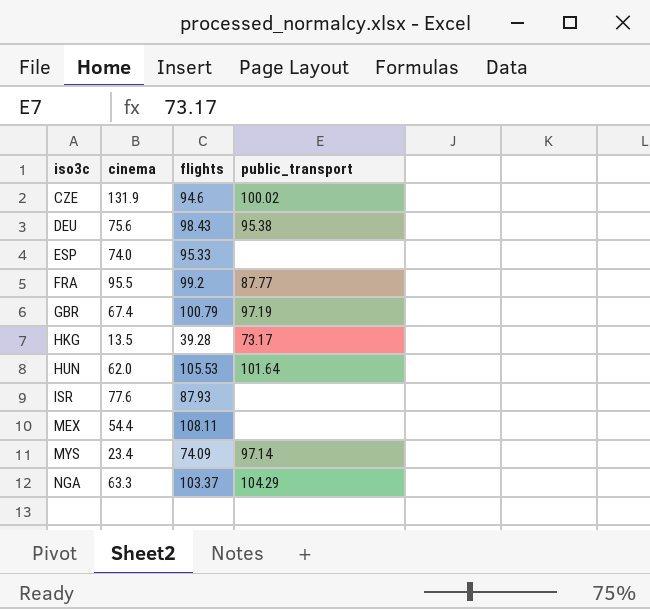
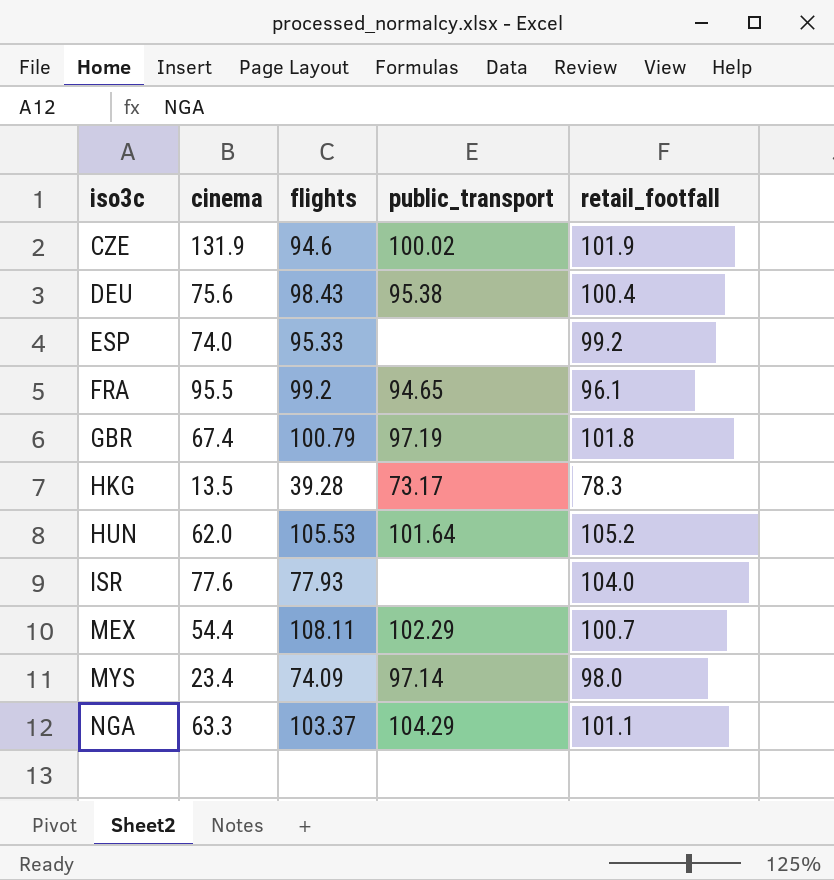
column retail_footfall | position: none -> 5
FRA | public_transport: 87.77 -> 94.65
ISR | flights: 87.93 -> 77.93
MEX | public_transport: none -> 102.29

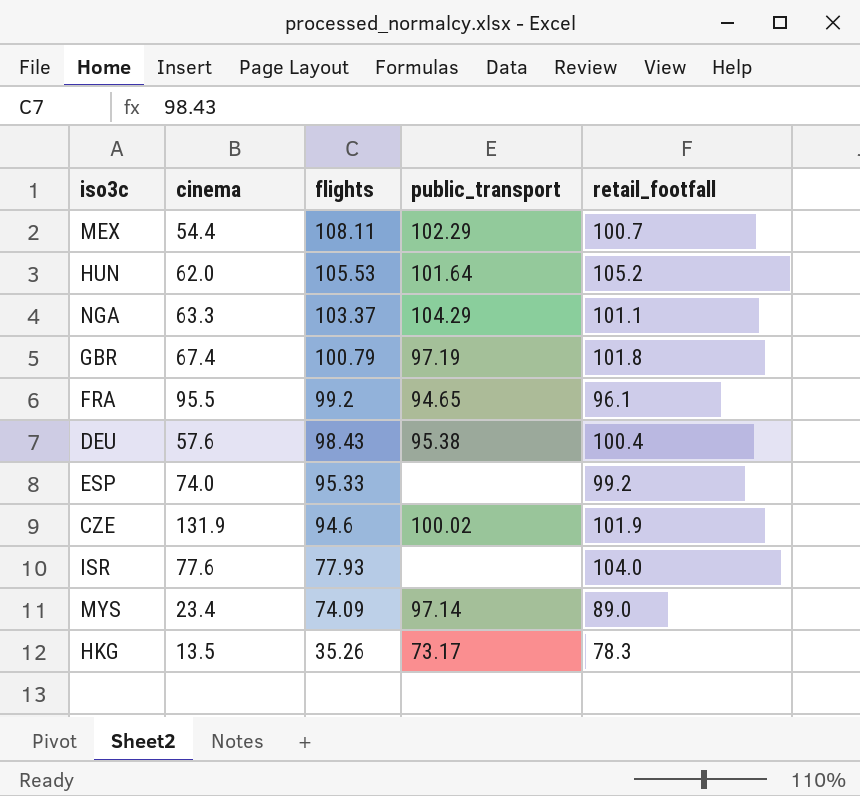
row order: iso3c ascending -> flights descending
DEU | cinema: 75.6 -> 57.6
MYS | retail_footfall: 98.0 -> 89.0
HKG | flights: 39.28 -> 35.26

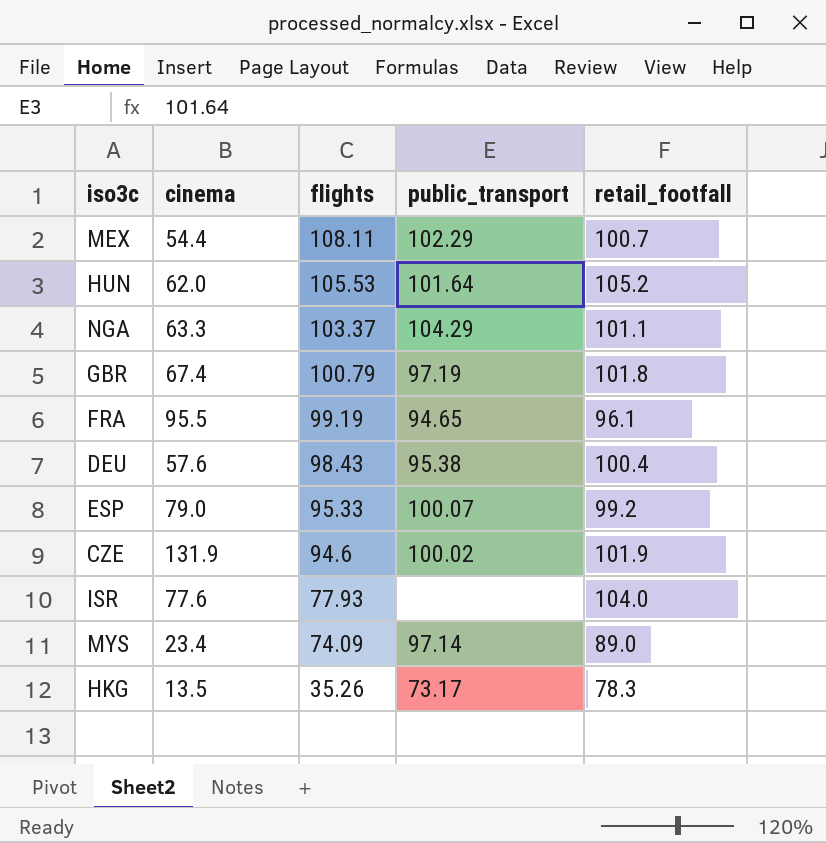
FRA | flights: 99.2 -> 99.19
ESP | cinema: 74.0 -> 79.0
ESP | public_transport: none -> 100.07

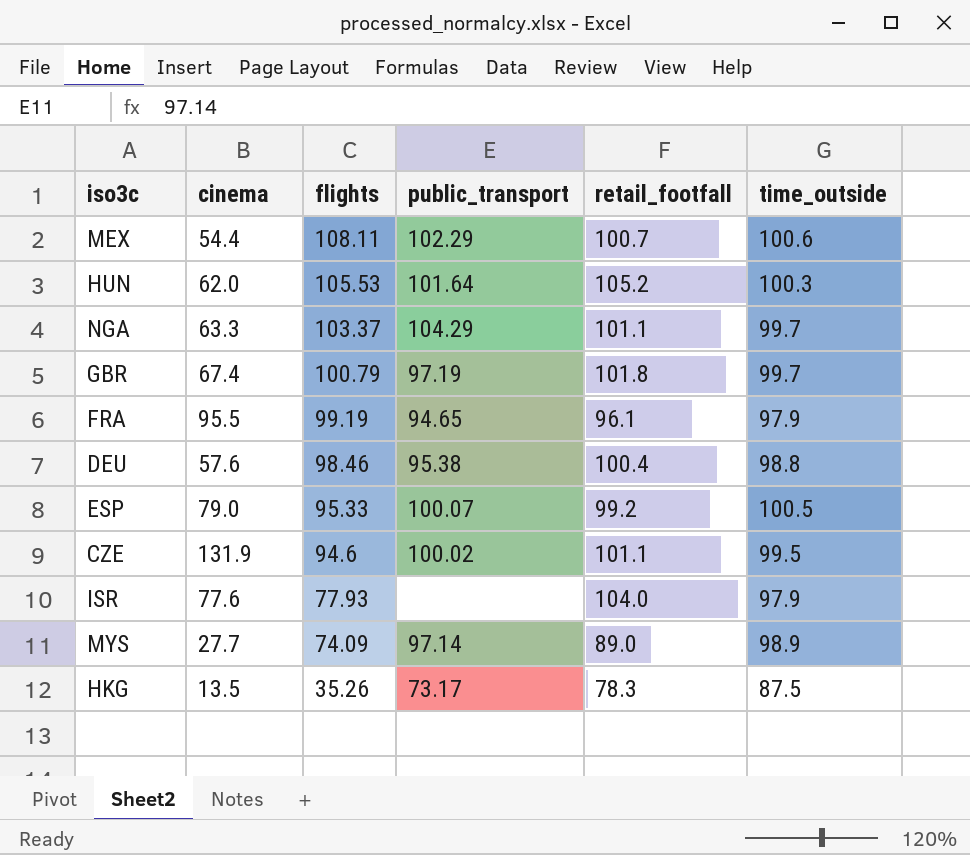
column time_outside | position: none -> 6
DEU | flights: 98.43 -> 98.46
CZE | retail_footfall: 101.9 -> 101.1
MYS | cinema: 23.4 -> 27.7

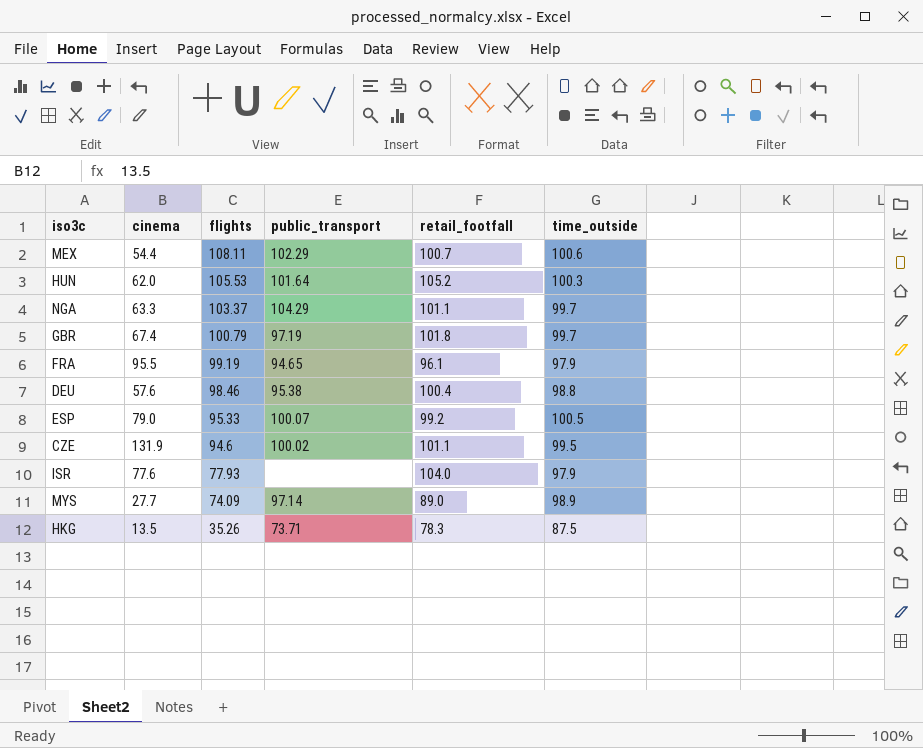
HKG | public_transport: 73.17 -> 73.71

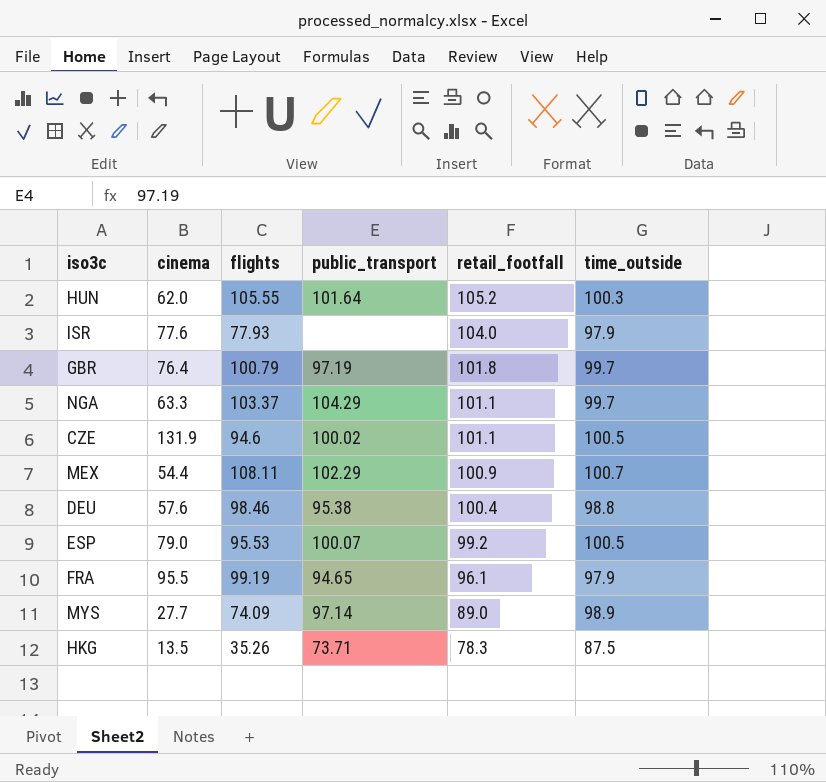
row order: flights descending -> retail_footfall descending
HUN | flights: 105.53 -> 105.55
GBR | cinema: 67.4 -> 76.4
CZE | time_outside: 99.5 -> 100.5
MEX | retail_footfall: 100.7 -> 100.9
MEX | time_outside: 100.6 -> 100.7
ESP | flights: 95.33 -> 95.53

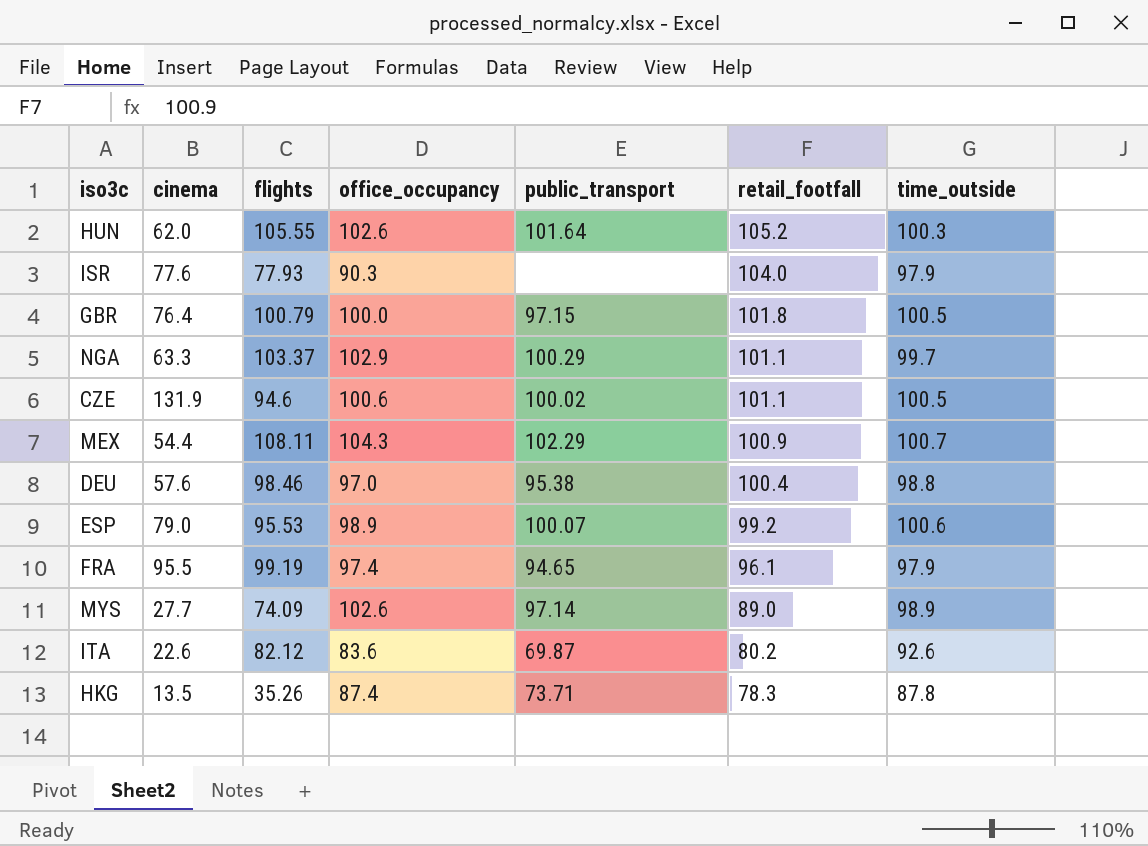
column office_occupancy | position: none -> 4
GBR | public_transport: 97.19 -> 97.15
GBR | time_outside: 99.7 -> 100.5
NGA | public_transport: 104.29 -> 100.29
ESP | time_outside: 100.5 -> 100.6
row ITA: none -> 22.6 | 82.12 | 83.6 | 69.87 | 80.2 | 92.6
HKG | time_outside: 87.5 -> 87.8

